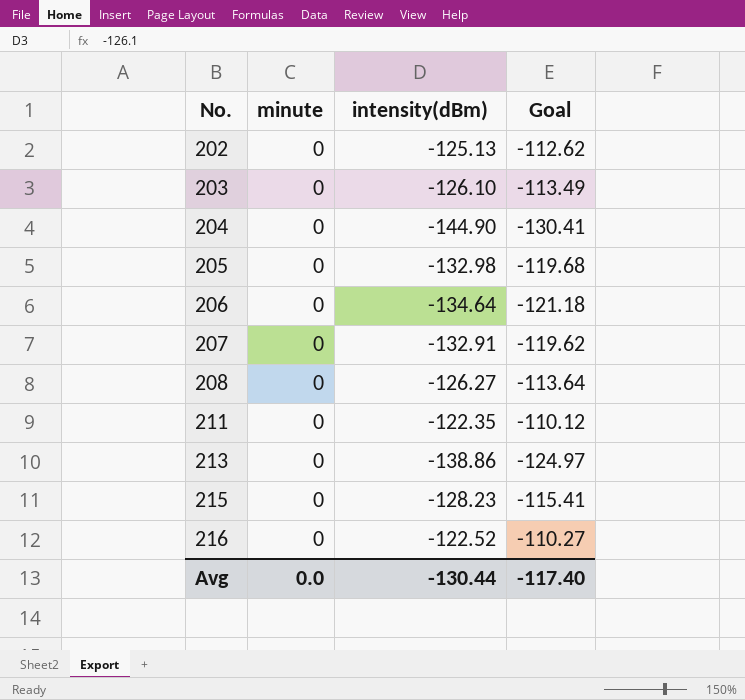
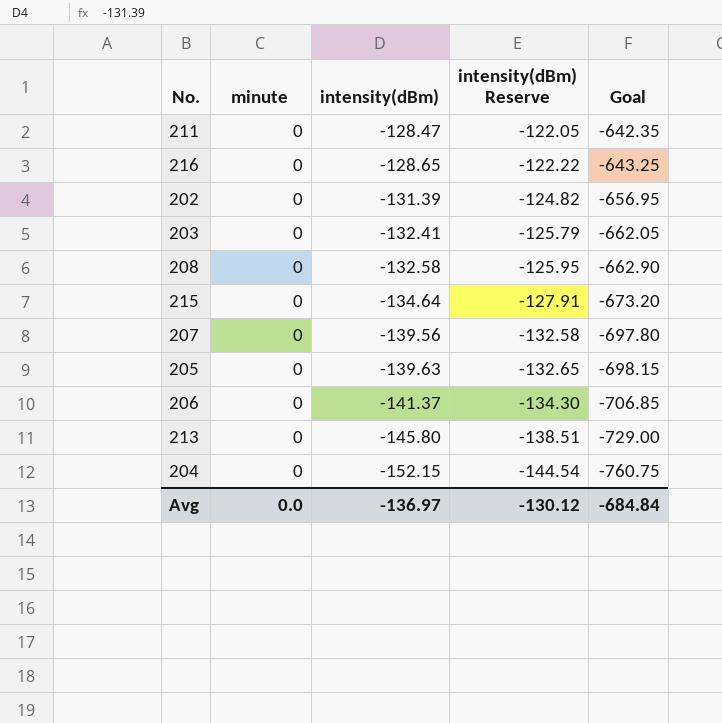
row order: No. ascending -> intensity(dBm) descending
column intensity(dBm) Reserve | formula: none -> [intensity(dBm)] * 0.95
column Goal | formula: [intensity(dBm)] * 0.9 -> [intensity(dBm)] * 5
211 | intensity(dBm): -122.35 -> -128.47
216 | intensity(dBm): -122.52 -> -128.65
202 | intensity(dBm): -125.13 -> -131.39
203 | intensity(dBm): -126.10 -> -132.41
208 | intensity(dBm): -126.27 -> -132.58
215 | intensity(dBm): -128.23 -> -134.64
207 | intensity(dBm): -132.91 -> -139.56
205 | intensity(dBm): -132.98 -> -139.63
206 | intensity(dBm): -134.64 -> -141.37
213 | intensity(dBm): -138.86 -> -145.80
204 | intensity(dBm): -144.90 -> -152.15
Avg | intensity(dBm): -130.44 -> -136.97
Avg | Goal: -117.40 -> -684.84

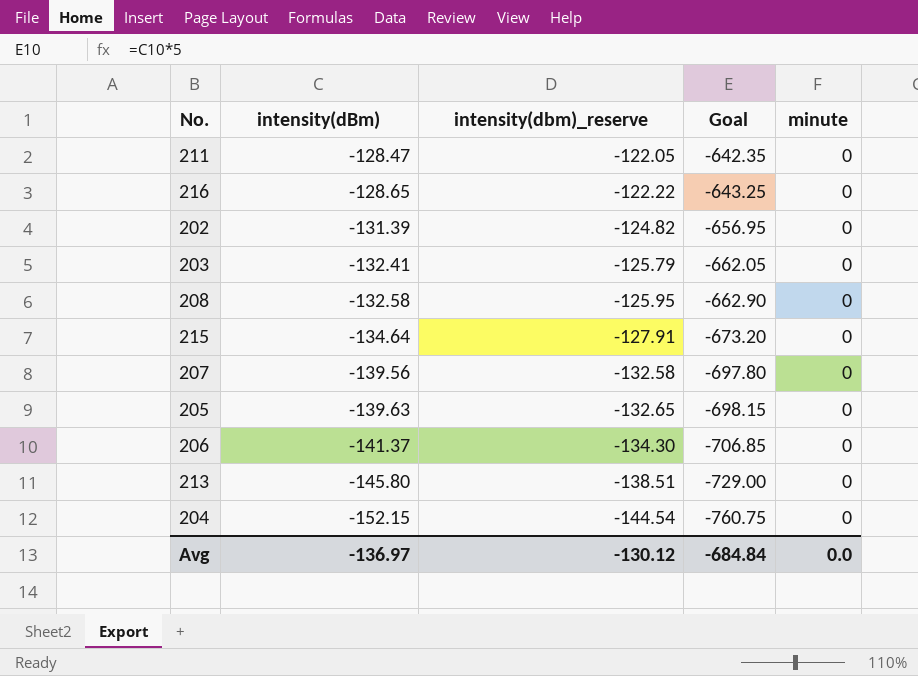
column name: intensity(dBm) Reserve -> intensity(dbm)_reserve
column minute | position: 2 -> 5

